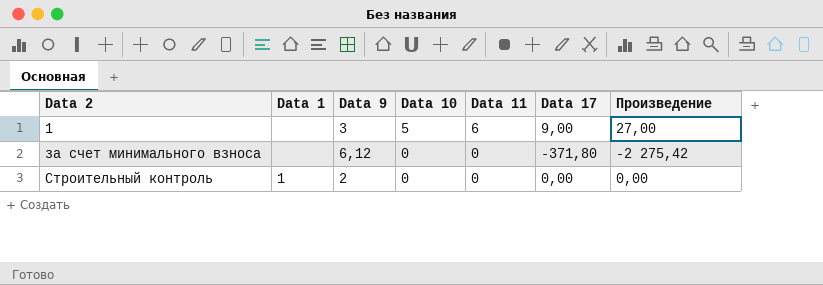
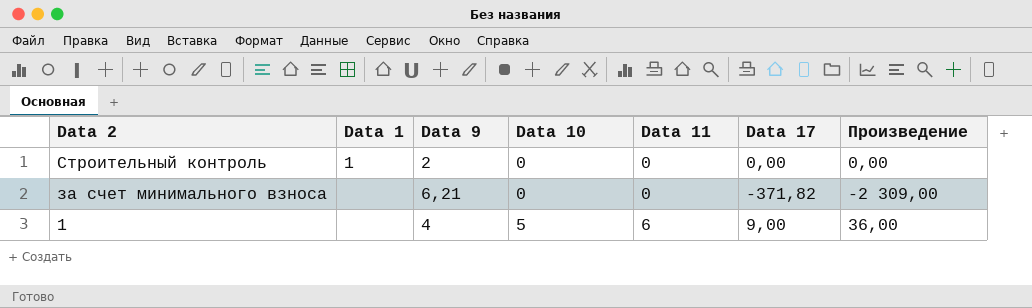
row order: Data 2 ascending -> Data 2 descending
за счет минимального взноса | Data 9: 6,12 -> 6,21
за счет минимального взноса | Data 17: -371,80 -> -371,82
за счет минимального взноса | Произведение: -2 275,42 -> -2 309,00
1 | Data 9: 3 -> 4
1 | Произведение: 27,00 -> 36,00

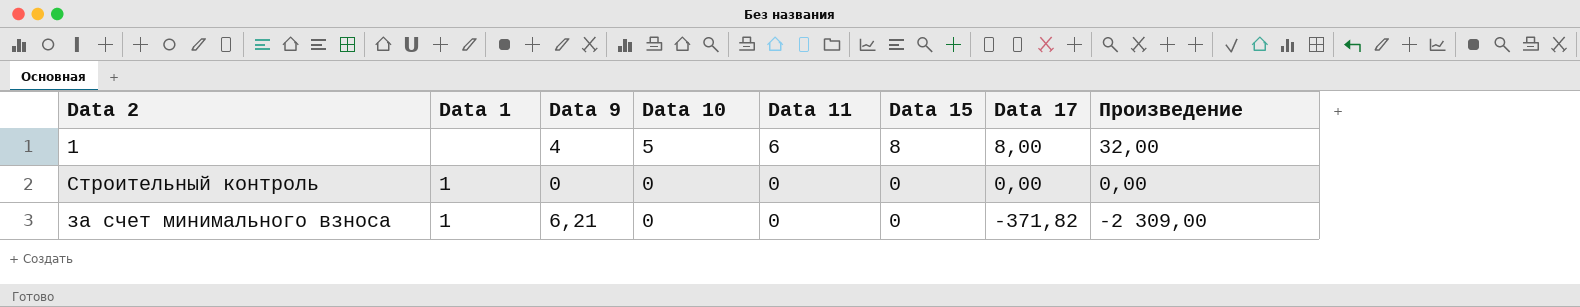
row order: Data 2 descending -> Data 10 descending
column Data 15 | position: none -> 6
1 | Data 17: 9,00 -> 8,00
1 | Произведение: 36,00 -> 32,00
Строительный контроль | Data 9: 2 -> 0
за счет минимального взноса | Data 1: none -> 1

